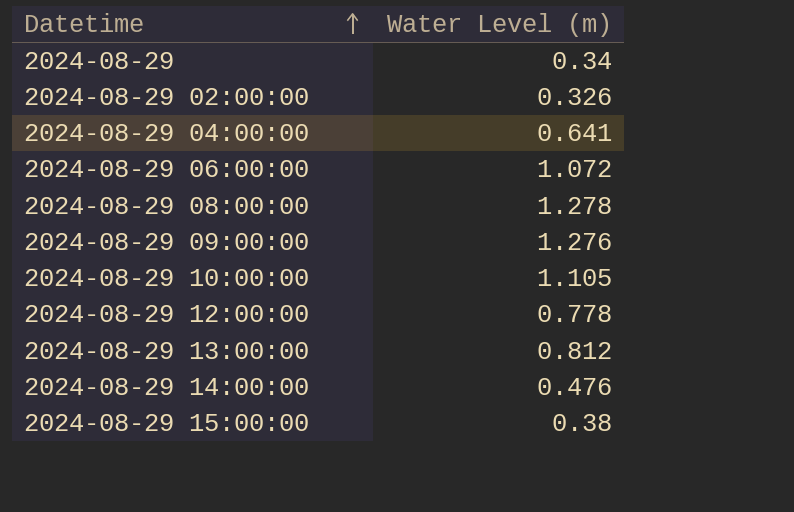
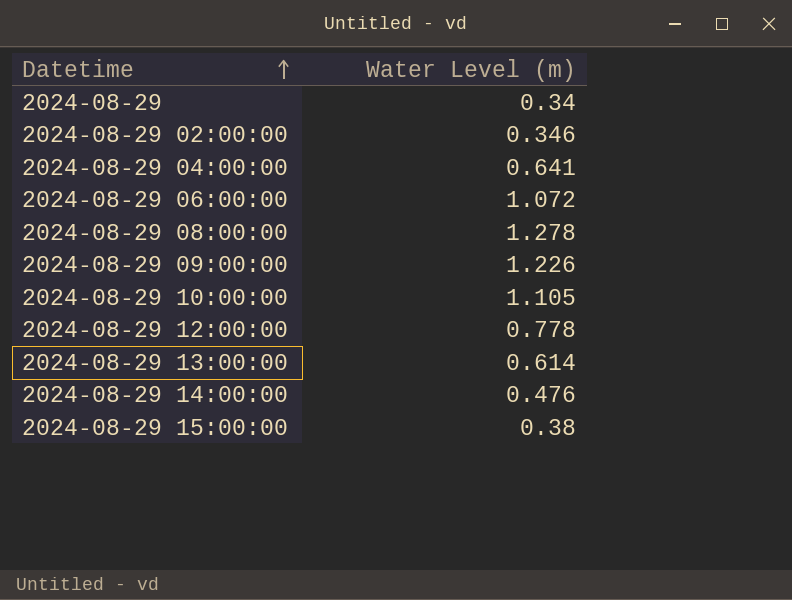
2024-08-29 02:00:00 | Water Level (m): 0.326 -> 0.346
2024-08-29 09:00:00 | Water Level (m): 1.276 -> 1.226
2024-08-29 13:00:00 | Water Level (m): 0.812 -> 0.614

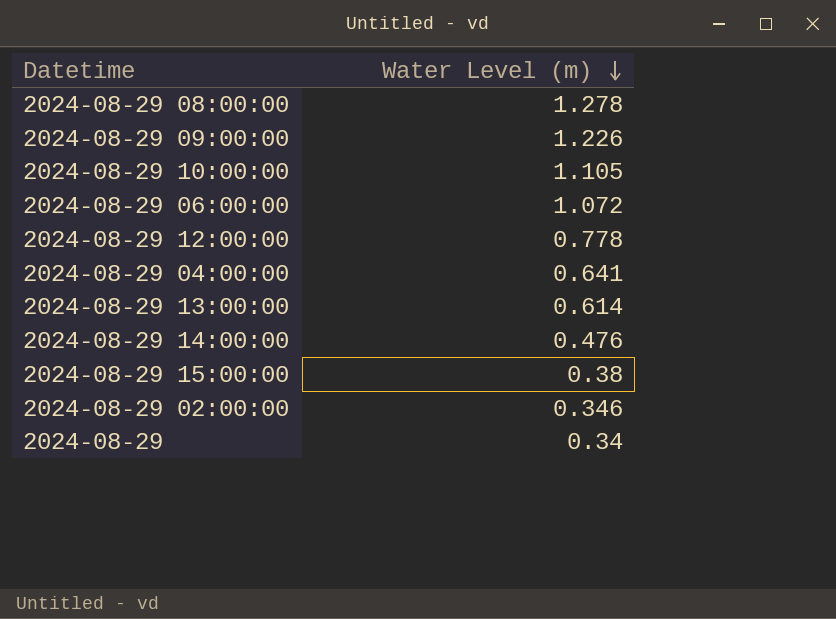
row order: Datetime ascending -> Water Level (m) descending

